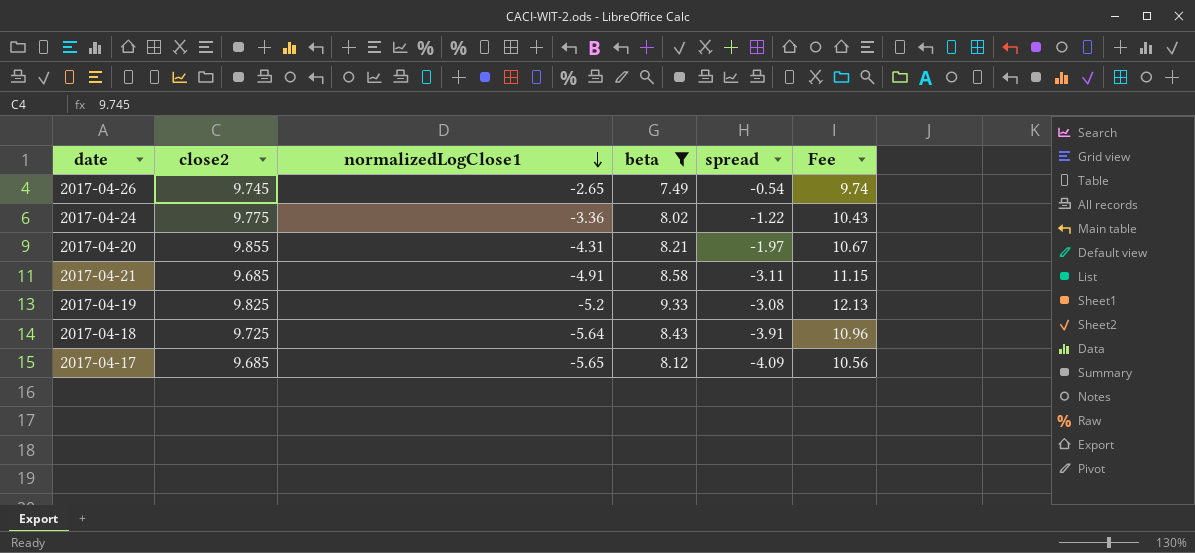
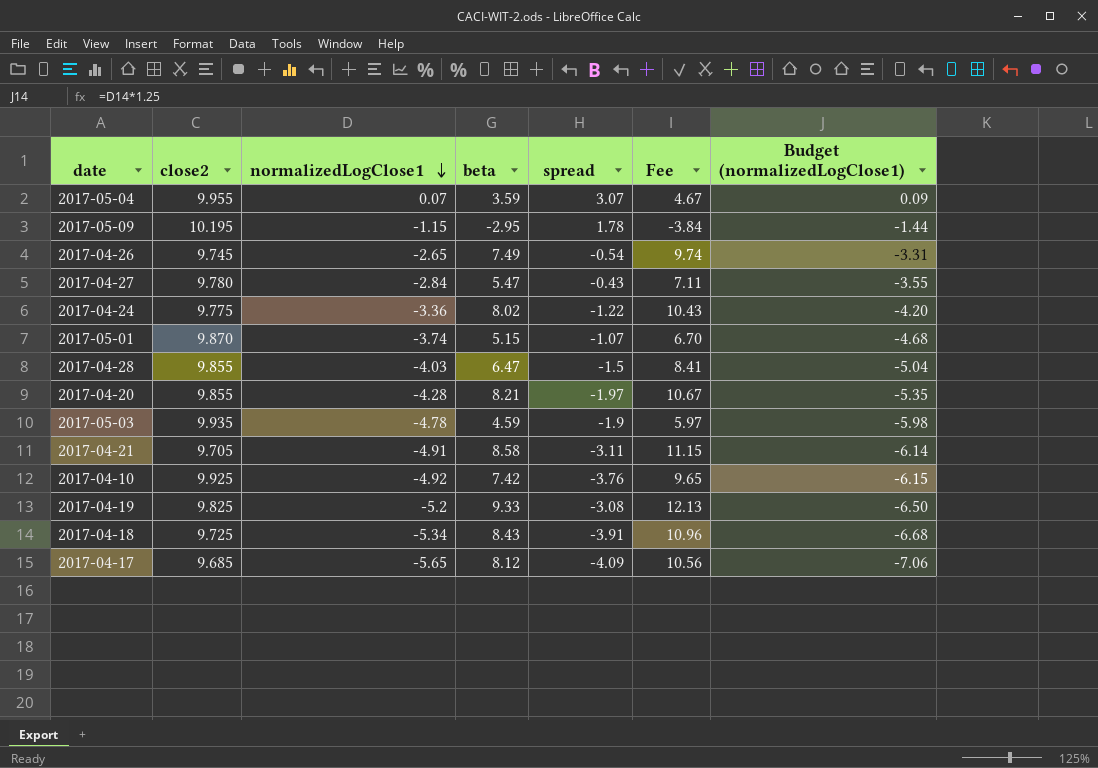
filter: beta >= 7.49 -> none
column Budget (normalizedLogClose1) | formula: none -> [normalizedLogClose1] * 1.25
2017-04-20 | normalizedLogClose1: -4.31 -> -4.28
2017-04-21 | close2: 9.685 -> 9.705
2017-04-18 | normalizedLogClose1: -5.64 -> -5.34

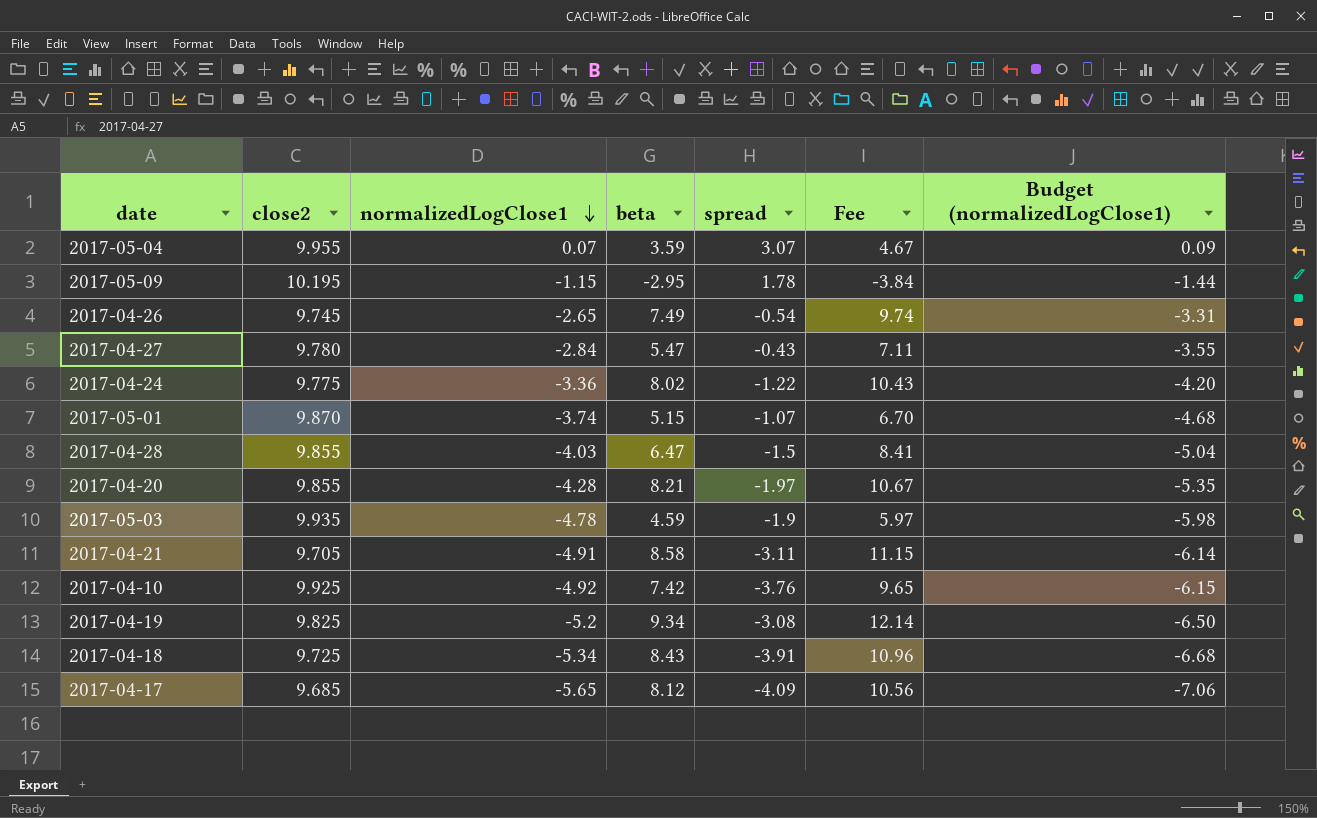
2017-04-19 | beta: 9.33 -> 9.34
2017-04-19 | Fee: 12.13 -> 12.14

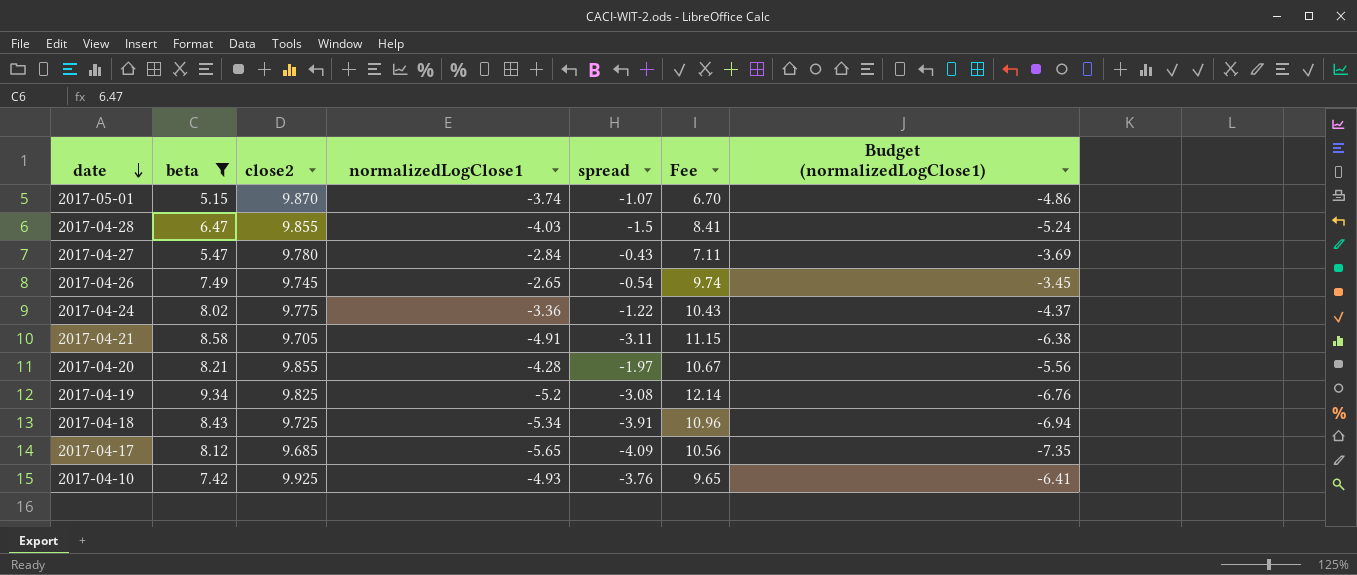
filter: none -> beta >= 5.15
row order: normalizedLogClose1 descending -> date descending
column beta | position: 4 -> 2
column Budget (normalizedLogClose1) | formula: [normalizedLogClose1] * 1.25 -> [normalizedLogClose1] * 1.3
2017-04-10 | normalizedLogClose1: -4.92 -> -4.93

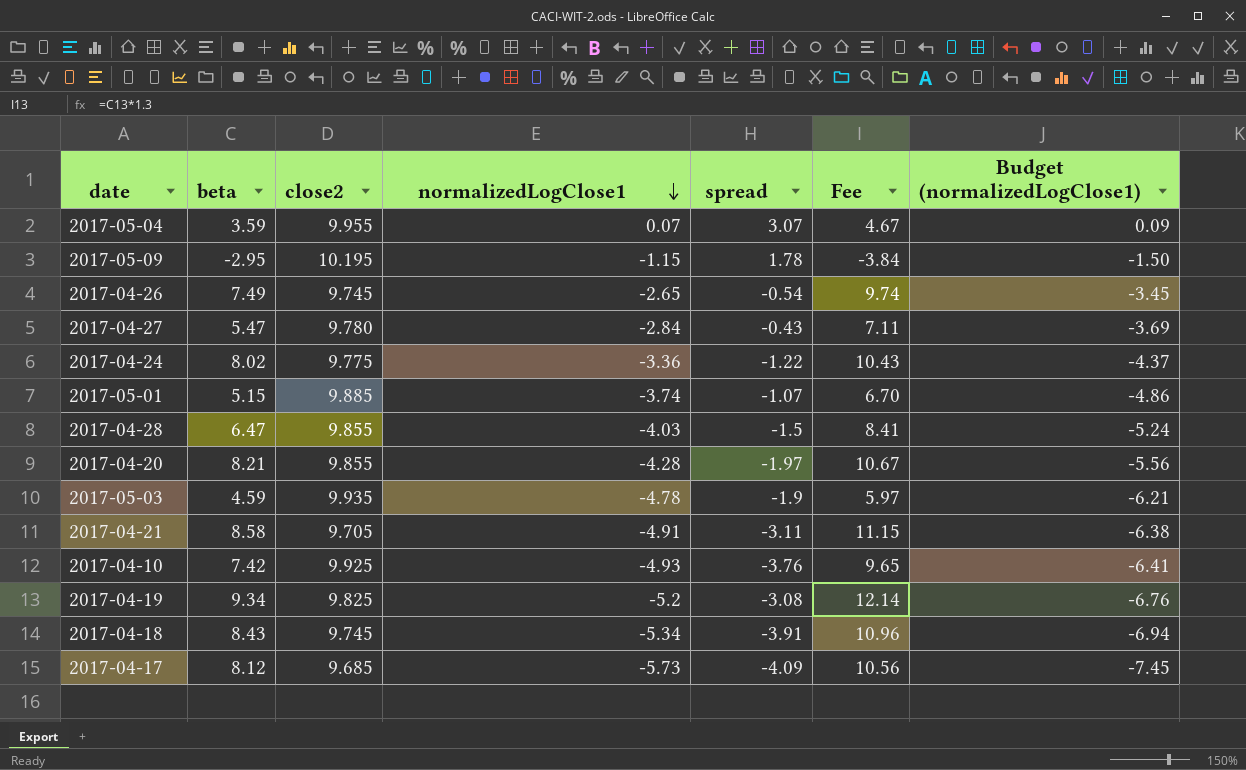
filter: beta >= 5.15 -> none
row order: date descending -> normalizedLogClose1 descending
2017-05-01 | close2: 9.870 -> 9.885
2017-04-18 | close2: 9.725 -> 9.745
2017-04-17 | normalizedLogClose1: -5.65 -> -5.73
2017-04-17 | Budget (normalizedLogClose1): -7.35 -> -7.45

